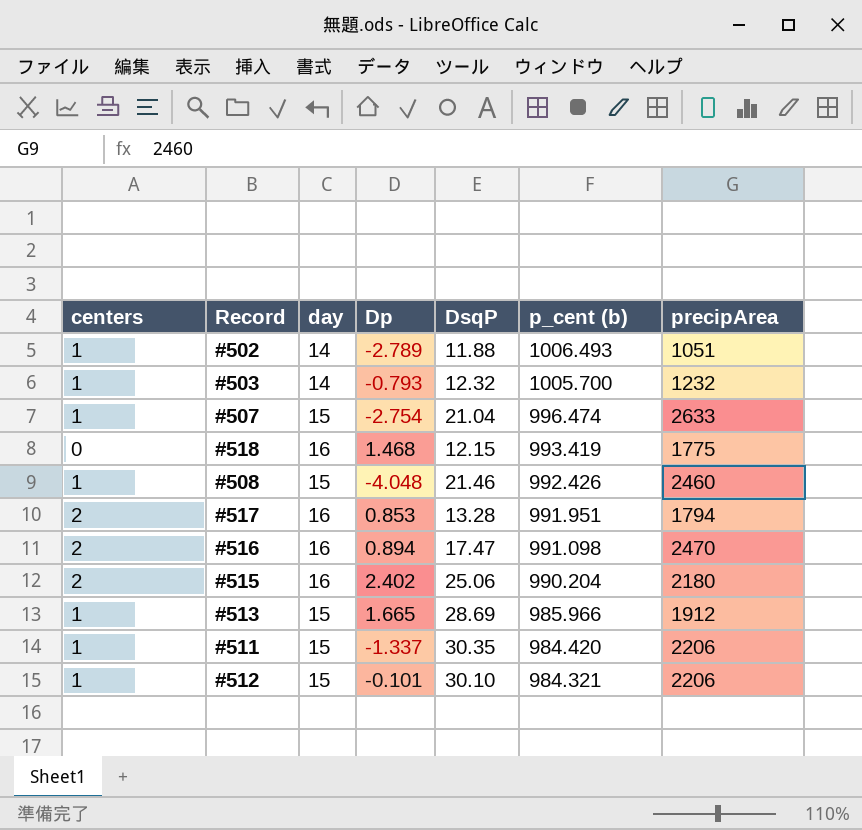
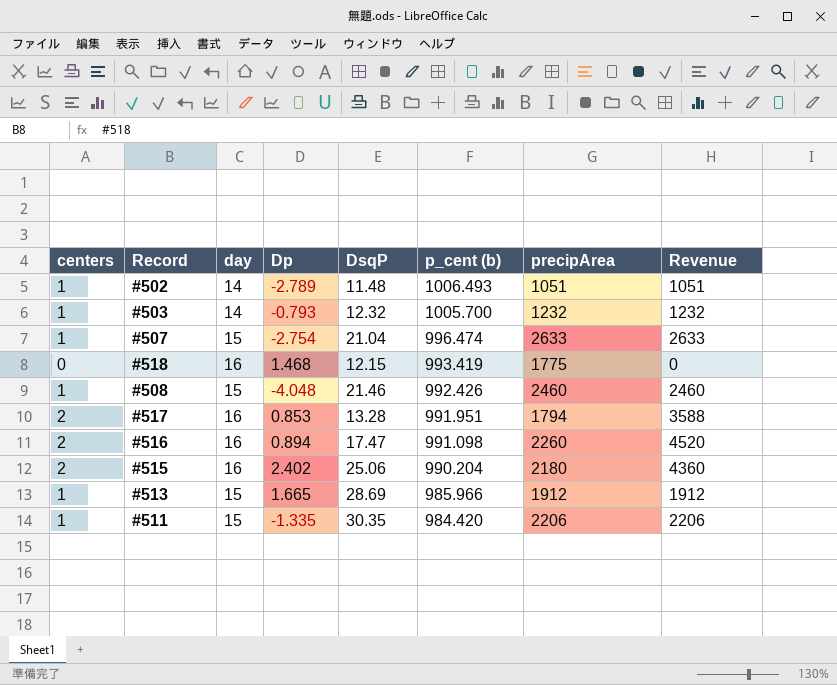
column Revenue | formula: none -> [centers] * [precipArea]
row #512: 1 | 15 | -0.101 | 30.10 | 984.321 | 2206 -> none
#502 | DsqP: 11.88 -> 11.48
#516 | precipArea: 2470 -> 2260
#511 | Dp: -1.337 -> -1.335

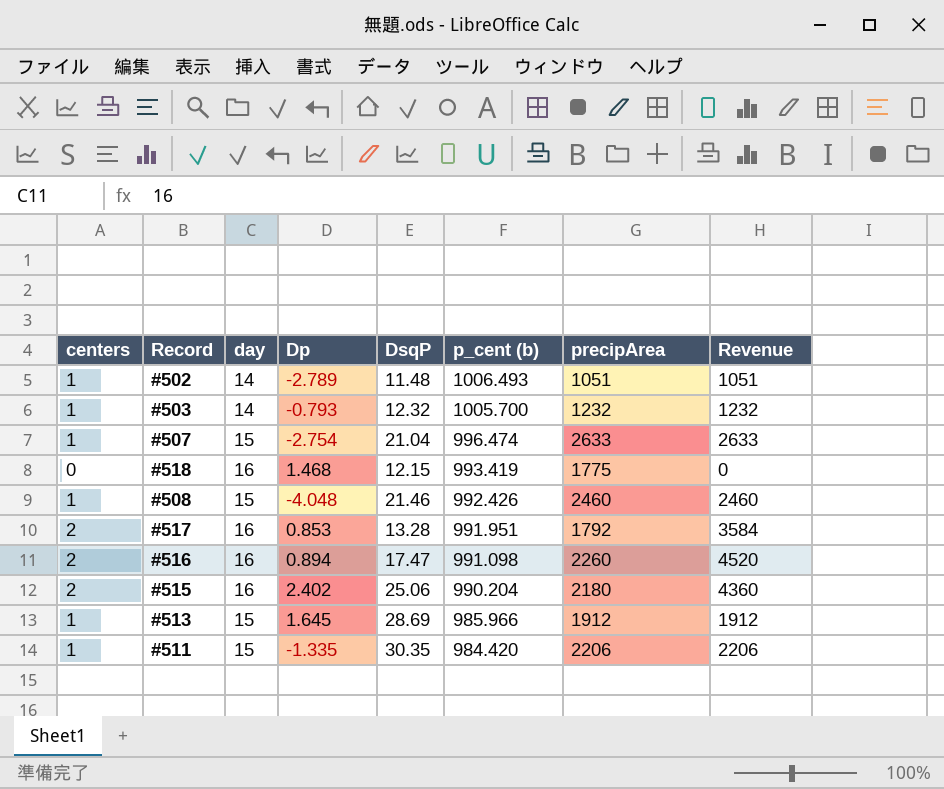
#517 | precipArea: 1794 -> 1792
#517 | Revenue: 3588 -> 3584
#513 | Dp: 1.665 -> 1.645

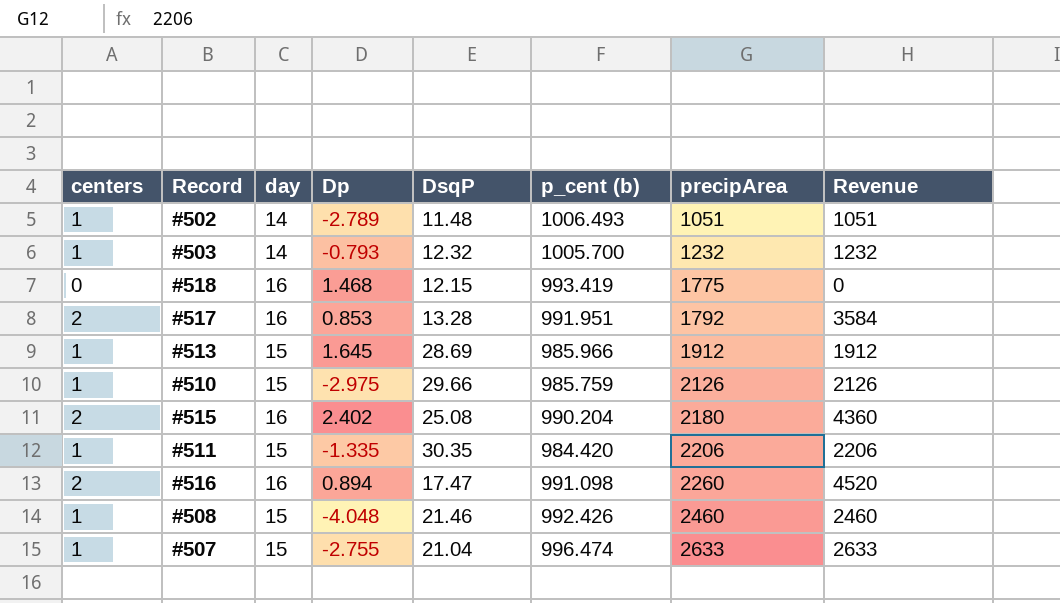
row order: p_cent (b) descending -> precipArea ascending
row #510: none -> 1 | 15 | -2.975 | 29.66 | 985.759 | 2126 | 2126
#515 | DsqP: 25.06 -> 25.08
#507 | Dp: -2.754 -> -2.755

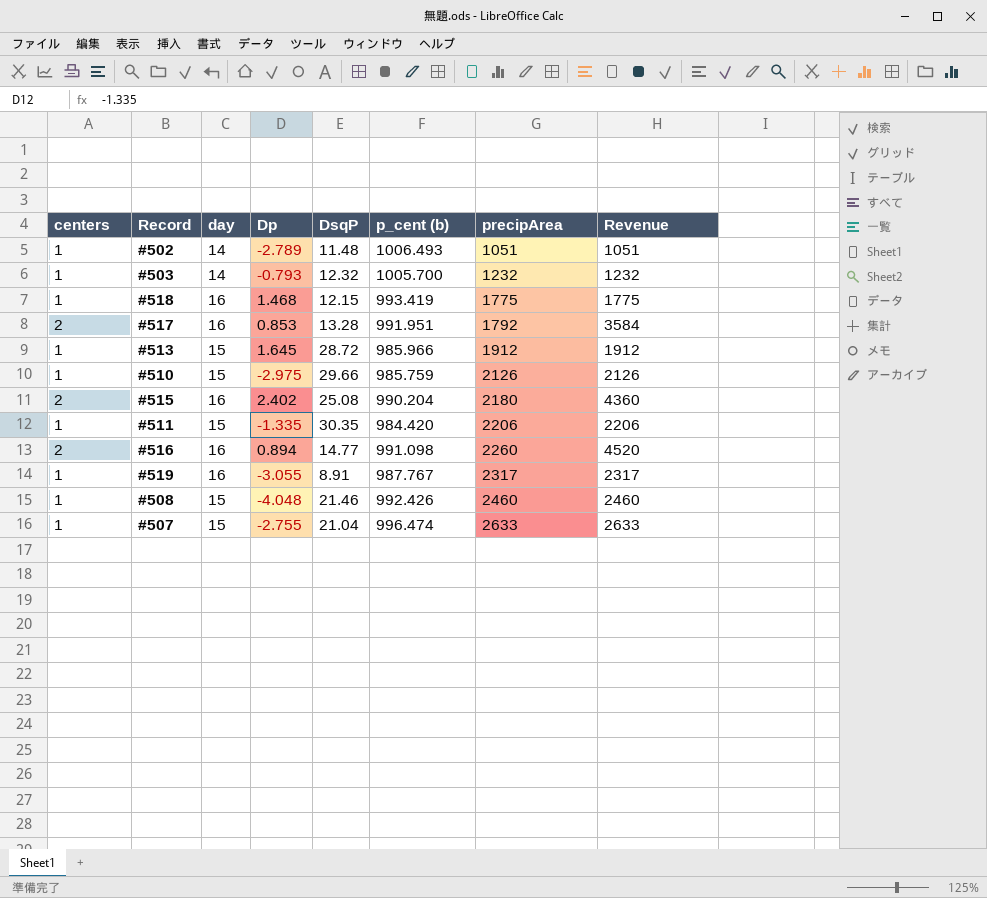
#518 | centers: 0 -> 1
#518 | Revenue: 0 -> 1775
#513 | DsqP: 28.69 -> 28.72
#516 | DsqP: 17.47 -> 14.77
row #519: none -> 1 | 16 | -3.055 | 8.91 | 987.767 | 2317 | 2317

